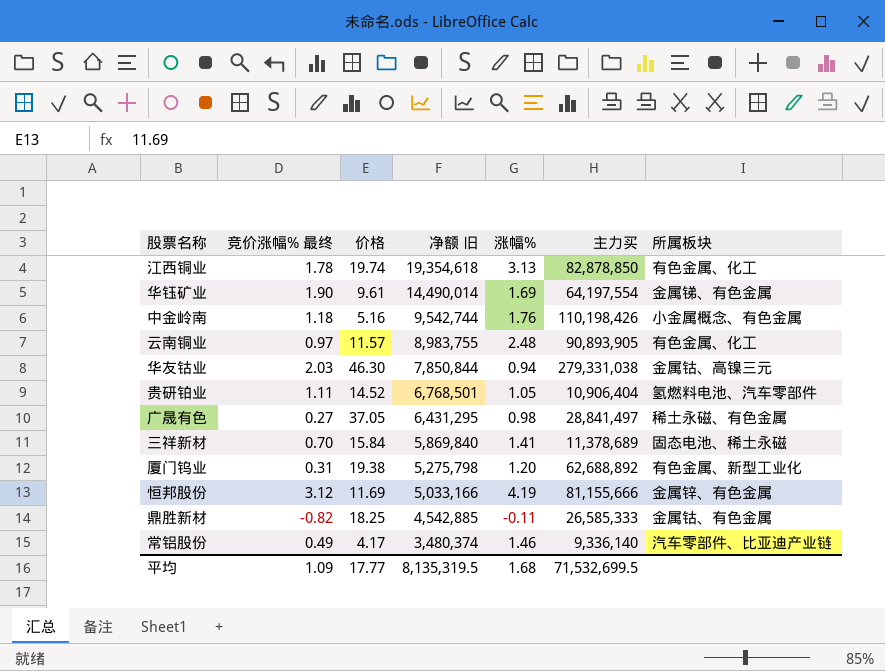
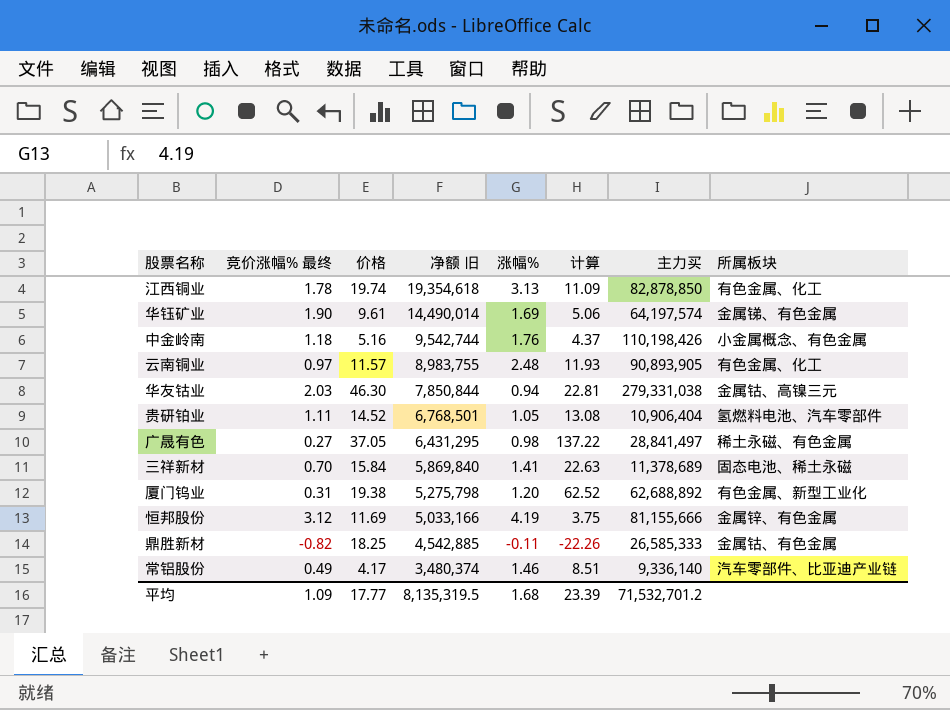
column 计算 | formula: none -> [价格] / [竞价涨幅% 最终]
华钰矿业 | 主力买: 64,197,554 -> 64,197,574
平均 | 主力买: 71,532,699.5 -> 71,532,701.2

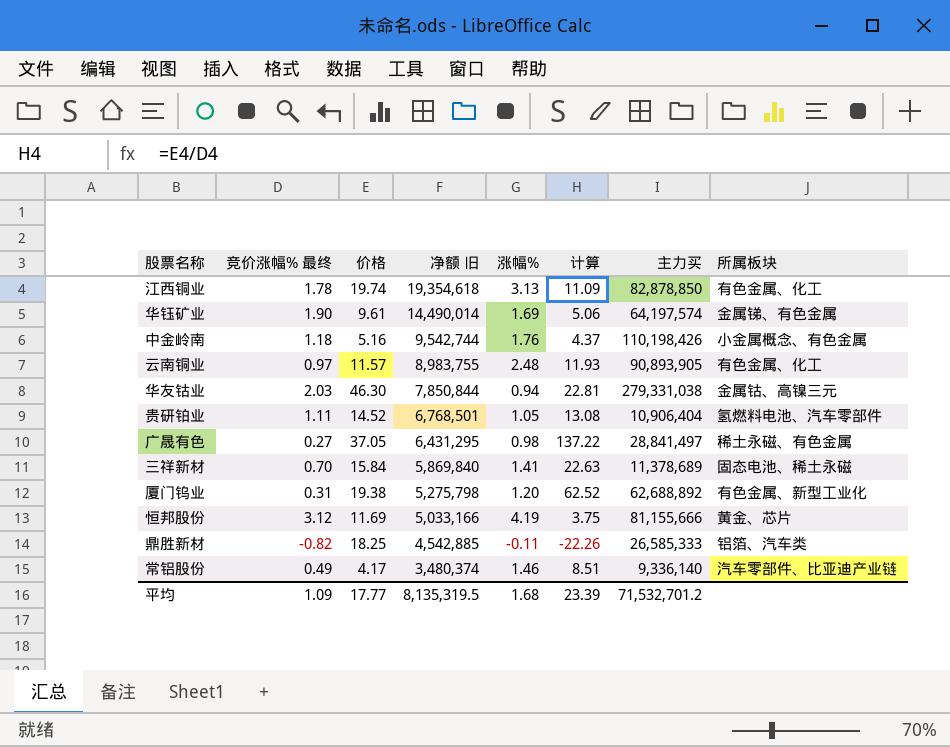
恒邦股份 | 所属板块: 金属锌、有色金属 -> 黄金、芯片
鼎胜新材 | 所属板块: 金属钴、有色金属 -> 铝箔、汽车类

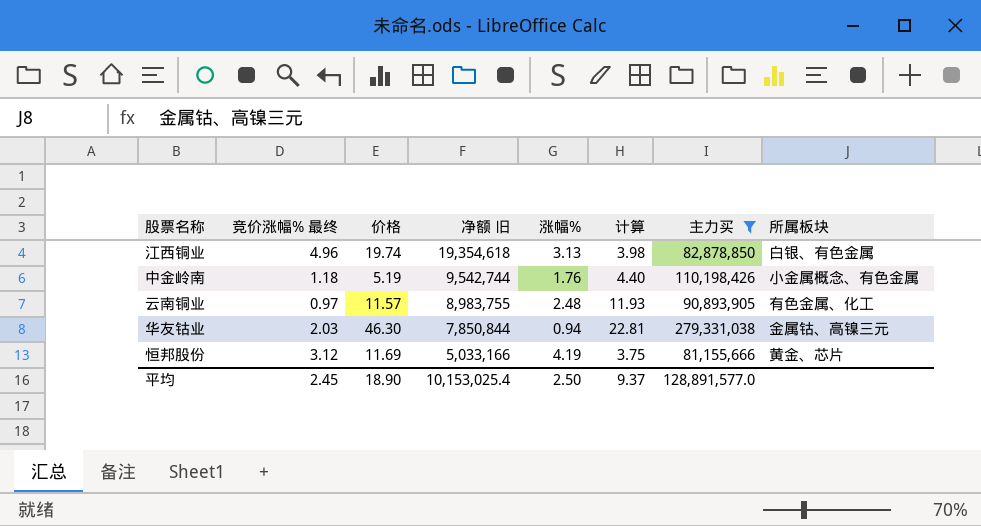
filter: none -> 主力买 >= 81,155,666
江西铜业 | 竞价涨幅% 最终: 1.78 -> 4.96
江西铜业 | 计算: 11.09 -> 3.98
江西铜业 | 所属板块: 有色金属、化工 -> 白银、有色金属
中金岭南 | 价格: 5.16 -> 5.19
中金岭南 | 计算: 4.37 -> 4.40
平均 | 竞价涨幅% 最终: 1.09 -> 2.45
平均 | 价格: 17.77 -> 18.90
平均 | 净额 旧: 8,135,319.5 -> 10,153,025.4
平均 | 涨幅%: 1.68 -> 2.50
平均 | 计算: 23.39 -> 9.37
平均 | 主力买: 71,532,701.2 -> 128,891,577.0

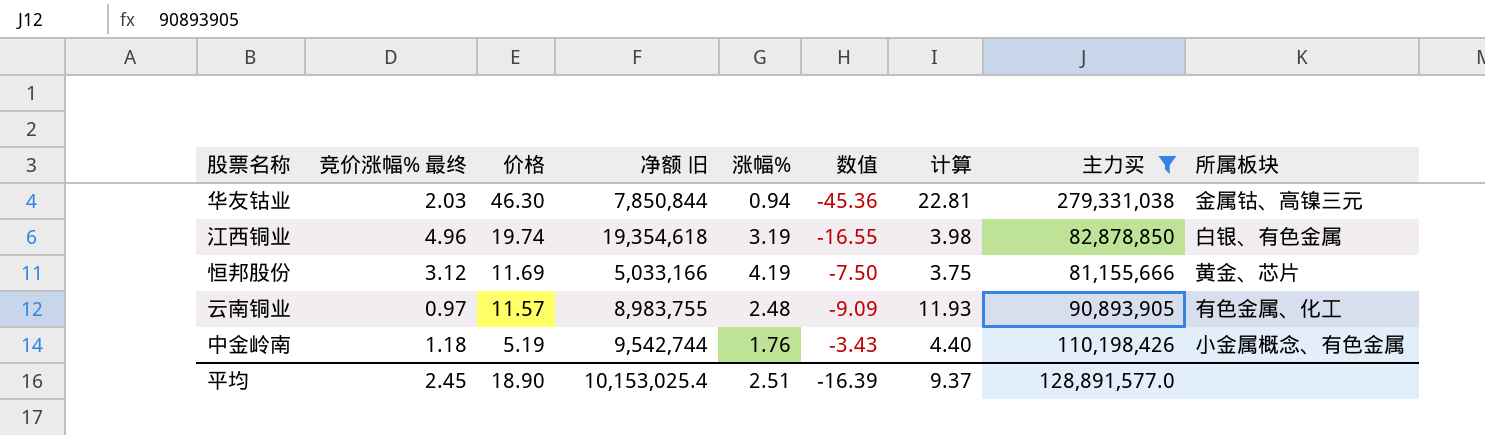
row order: 净额 旧 descending -> 价格 descending
column 数值 | formula: none -> [涨幅%] - [价格]
江西铜业 | 涨幅%: 3.13 -> 3.19
平均 | 涨幅%: 2.50 -> 2.51

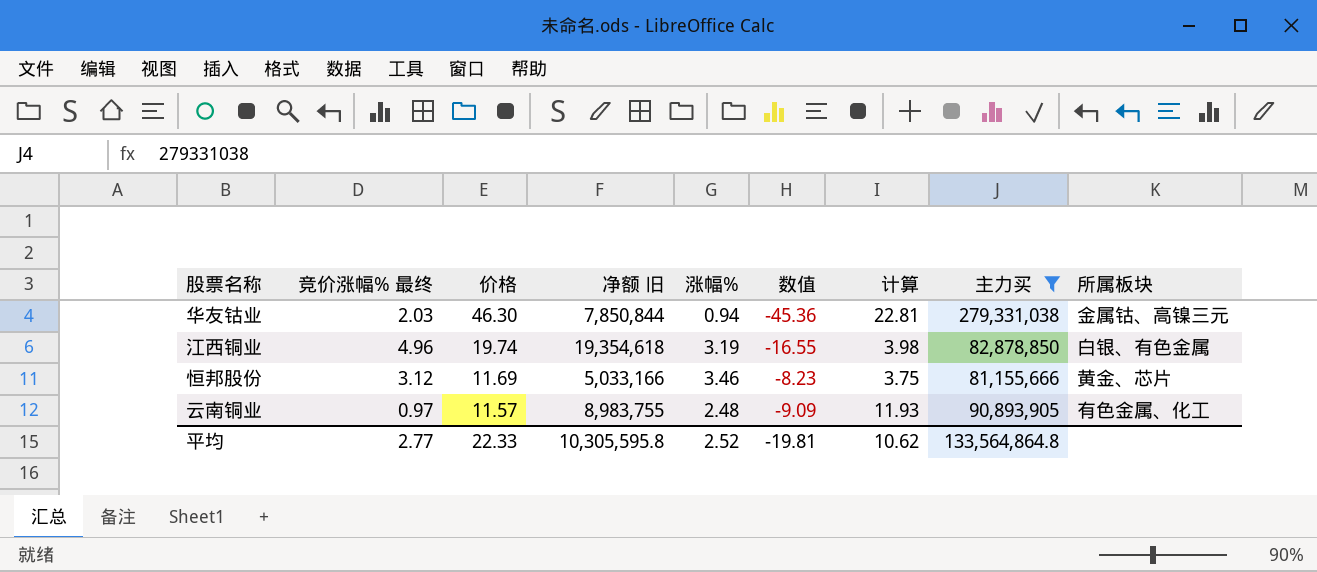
row 中金岭南: 1.18 | 5.19 | 9,542,744 | 1.76 | -3.43 | 4.40 | 110,198,426 | 小金属概念、有色金属 -> none
恒邦股份 | 涨幅%: 4.19 -> 3.46
恒邦股份 | 数值: -7.50 -> -8.23
平均 | 竞价涨幅% 最终: 2.45 -> 2.77
平均 | 价格: 18.90 -> 22.33
平均 | 净额 旧: 10,153,025.4 -> 10,305,595.8
平均 | 涨幅%: 2.51 -> 2.52
平均 | 数值: -16.39 -> -19.81
平均 | 计算: 9.37 -> 10.62
平均 | 主力买: 128,891,577.0 -> 133,564,864.8

